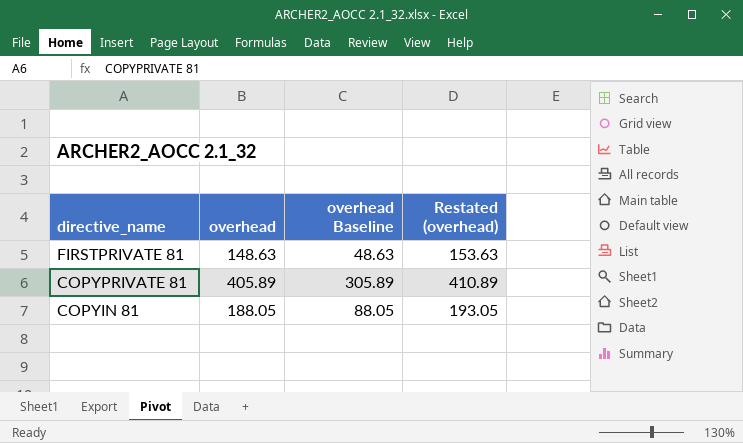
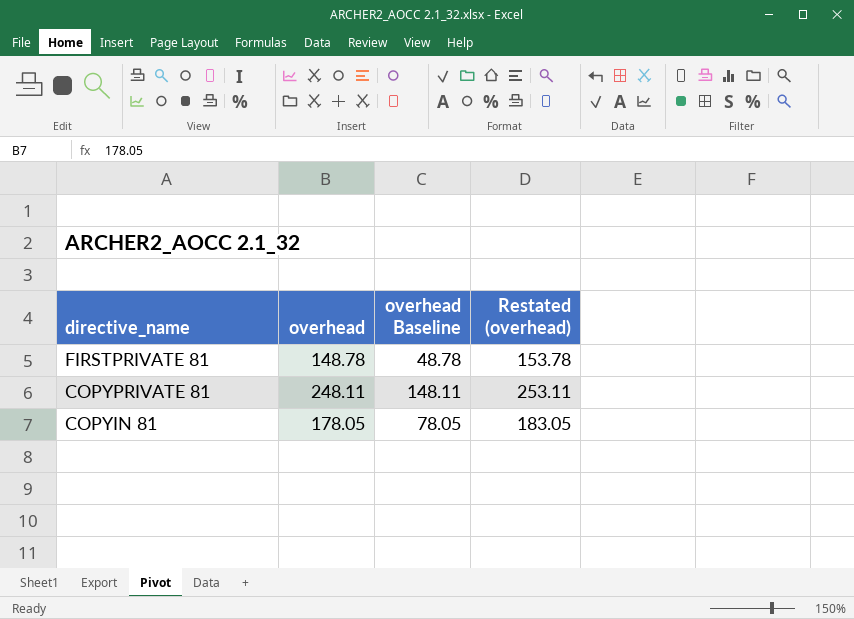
FIRSTPRIVATE 81 | overhead: 148.63 -> 148.78
FIRSTPRIVATE 81 | overhead Baseline: 48.63 -> 48.78
FIRSTPRIVATE 81 | Restated (overhead): 153.63 -> 153.78
COPYPRIVATE 81 | overhead: 405.89 -> 248.11
COPYPRIVATE 81 | overhead Baseline: 305.89 -> 148.11
COPYPRIVATE 81 | Restated (overhead): 410.89 -> 253.11
COPYIN 81 | overhead: 188.05 -> 178.05
COPYIN 81 | overhead Baseline: 88.05 -> 78.05
COPYIN 81 | Restated (overhead): 193.05 -> 183.05

